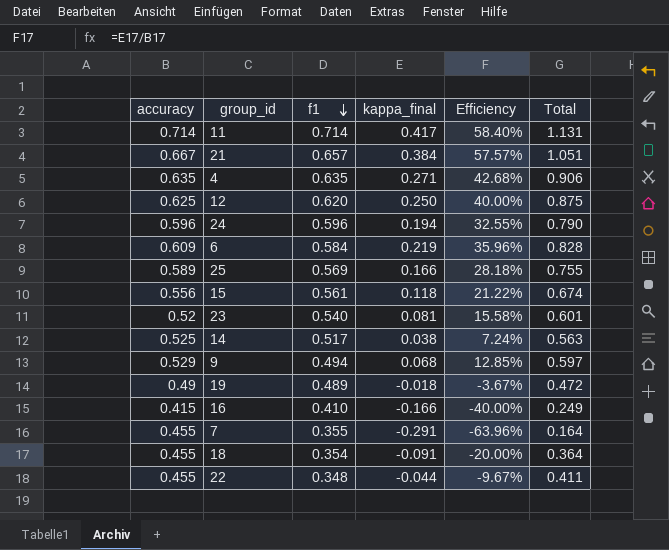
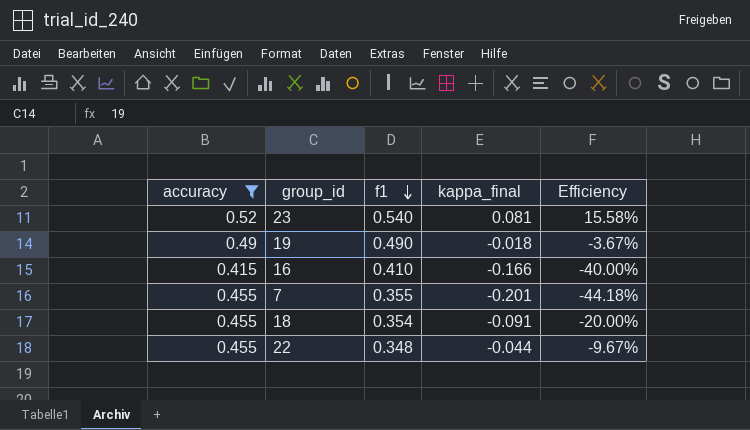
filter: none -> accuracy <= 0.52
column Total | formula: [accuracy] + [kappa_final] -> none
19 | f1: 0.489 -> 0.490
7 | kappa_final: -0.291 -> -0.201
7 | Efficiency: -63.96% -> -44.18%

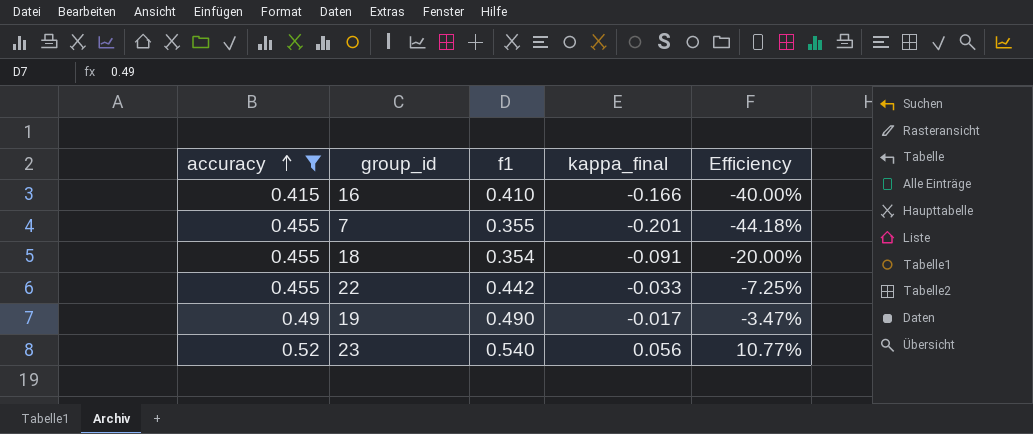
row order: f1 descending -> accuracy ascending
22 | f1: 0.348 -> 0.442
22 | kappa_final: -0.044 -> -0.033
22 | Efficiency: -9.67% -> -7.25%
19 | kappa_final: -0.018 -> -0.017
19 | Efficiency: -3.67% -> -3.47%
23 | kappa_final: 0.081 -> 0.056
23 | Efficiency: 15.58% -> 10.77%

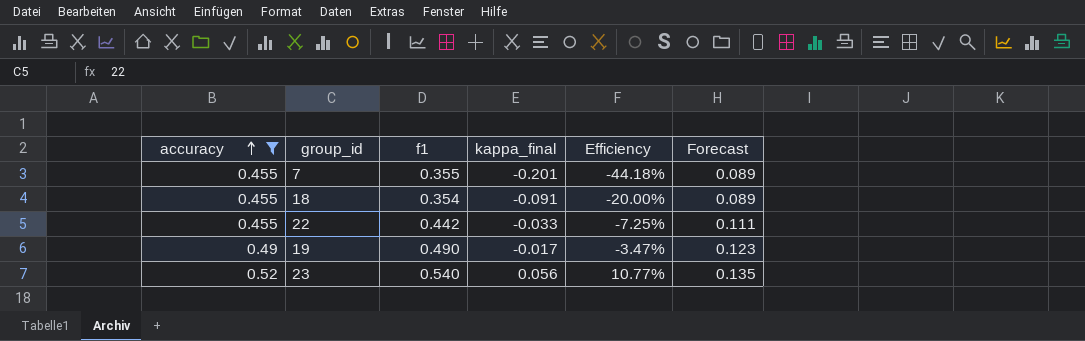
column Forecast | formula: none -> [f1] * 0.25
row 16: 0.415 | 0.410 | -0.166 | -40.00% -> none

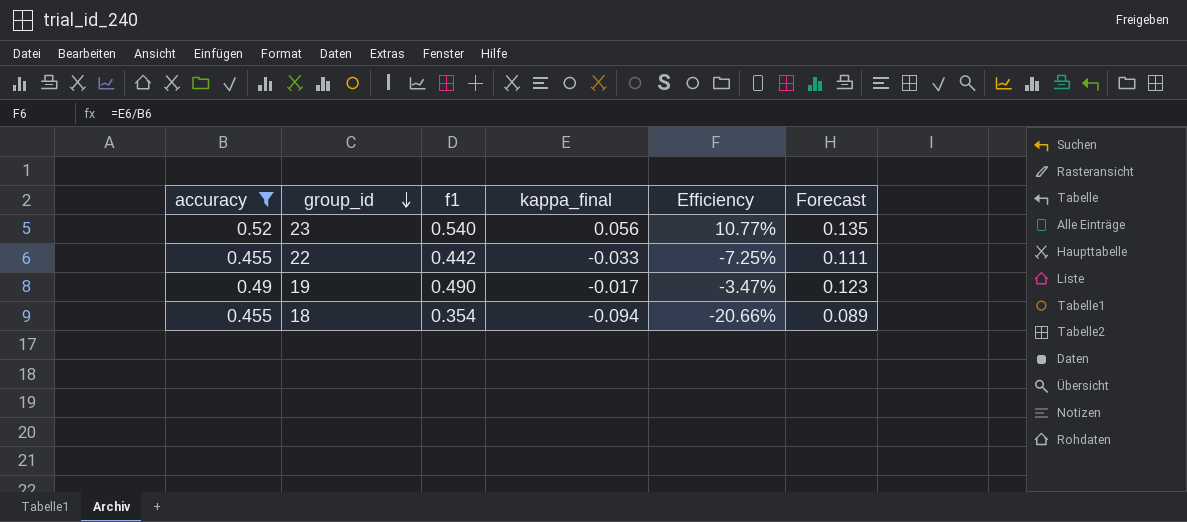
row order: accuracy ascending -> group_id descending
row 7: 0.455 | 0.355 | -0.201 | -44.18% | 0.089 -> none
18 | kappa_final: -0.091 -> -0.094
18 | Efficiency: -20.00% -> -20.66%

